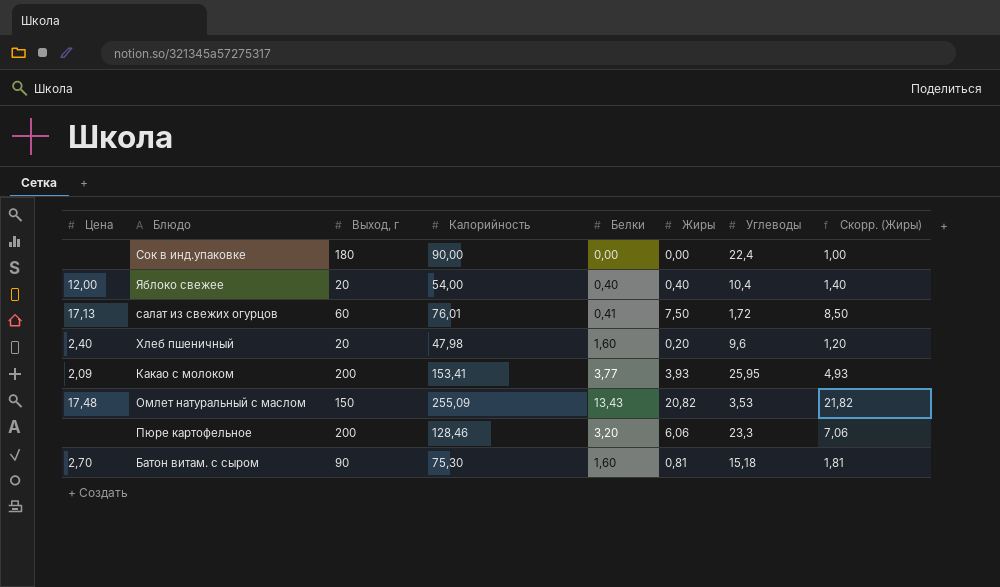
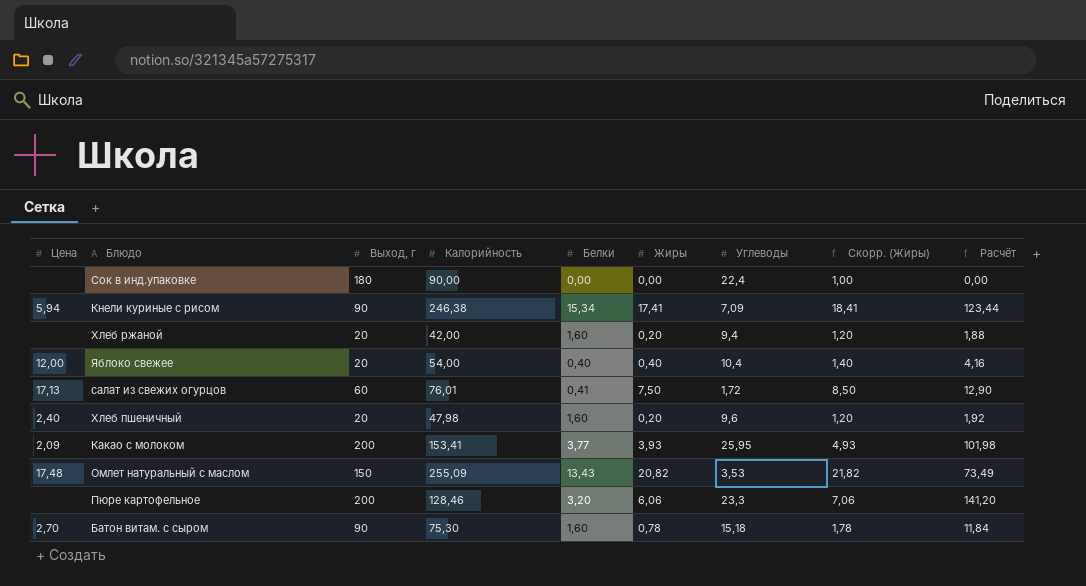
column Расчёт | formula: none -> [Жиры] * [Углеводы]
row Кнели куриные с рисом: none -> 5,94 | 90 | 246,38 | 15,34 | 17,41 | 7,09 | 18,41 | 123,44
row Хлеб ржаной: none -> none | 20 | 42,00 | 1,60 | 0,20 | 9,4 | 1,20 | 1,88
Батон витам. с сыром | Жиры: 0,81 -> 0,78
Батон витам. с сыром | Скорр. (Жиры): 1,81 -> 1,78

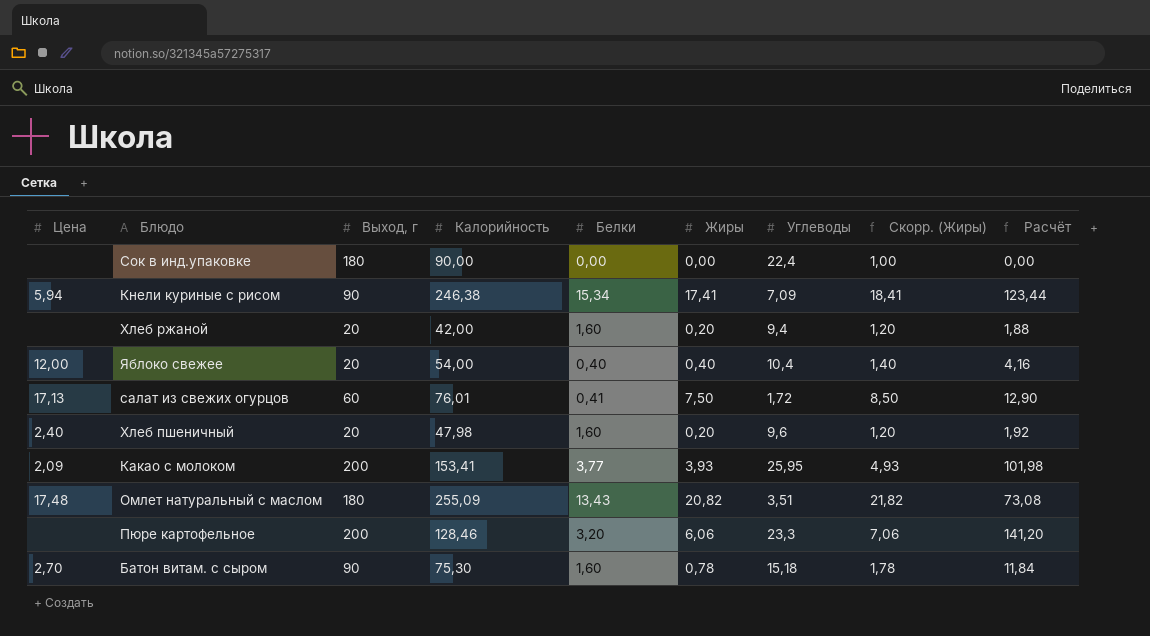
Омлет натуральный с маслом | Выход, г: 150 -> 180
Омлет натуральный с маслом | Углеводы: 3,53 -> 3,51
Омлет натуральный с маслом | Расчёт: 73,49 -> 73,08

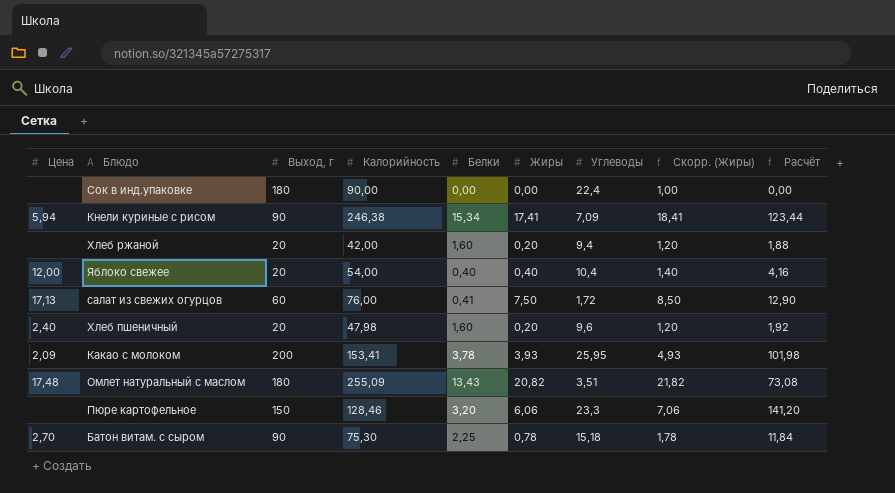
салат из свежих огурцов | Калорийность: 76,01 -> 76,00
Какао с молоком | Белки: 3,77 -> 3,78
Пюре картофельное | Выход, г: 200 -> 150
Батон витам. с сыром | Белки: 1,60 -> 2,25

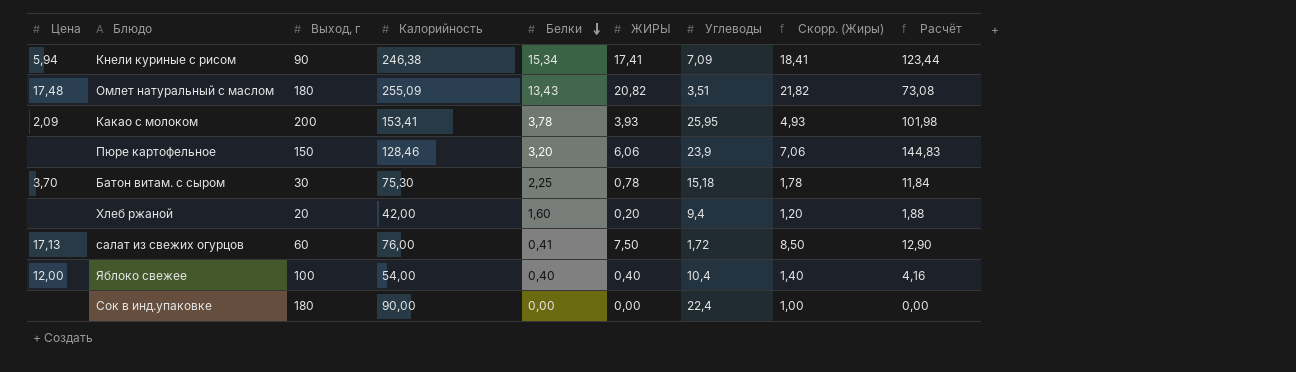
row order: none -> Белки descending
column name: Жиры -> ЖИРЫ
row Хлеб пшеничный: 2,40 | 20 | 47,98 | 1,60 | 0,20 | 9,6 | 1,20 | 1,92 -> none
Пюре картофельное | Углеводы: 23,3 -> 23,9
Пюре картофельное | Расчёт: 141,20 -> 144,83
Батон витам. с сыром | Цена: 2,70 -> 3,70
Батон витам. с сыром | Выход, г: 90 -> 30
Яблоко свежее | Выход, г: 20 -> 100

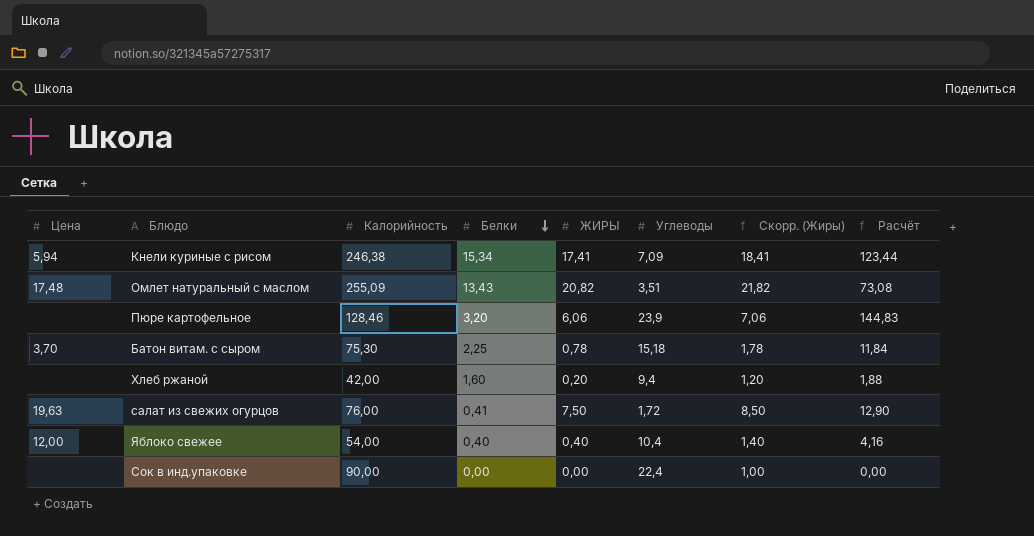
column Выход, г | position: 3 -> none
row Какао с молоком: 2,09 | 200 | 153,41 | 3,78 | 3,93 | 25,95 | 4,93 | 101,98 -> none
салат из свежих огурцов | Цена: 17,13 -> 19,63

